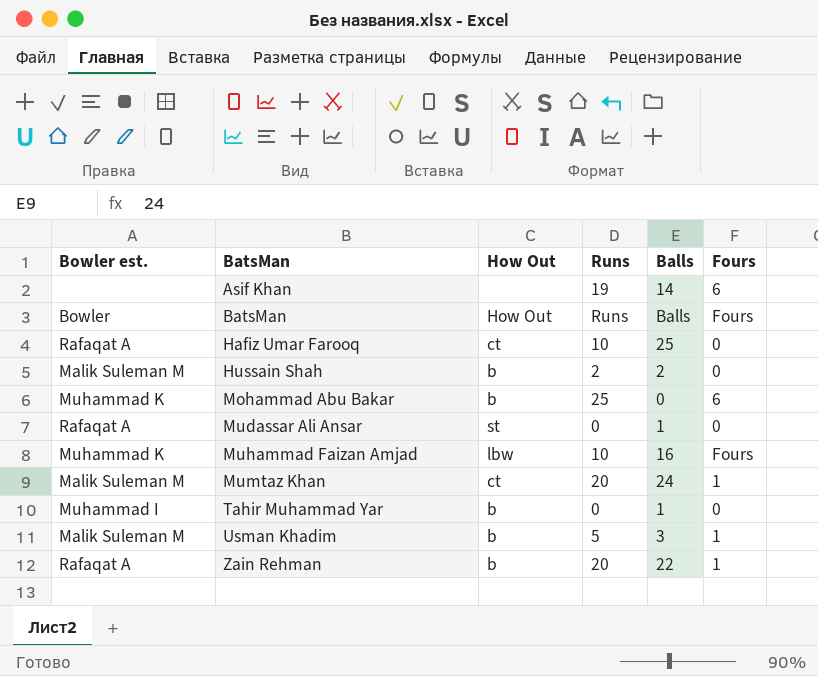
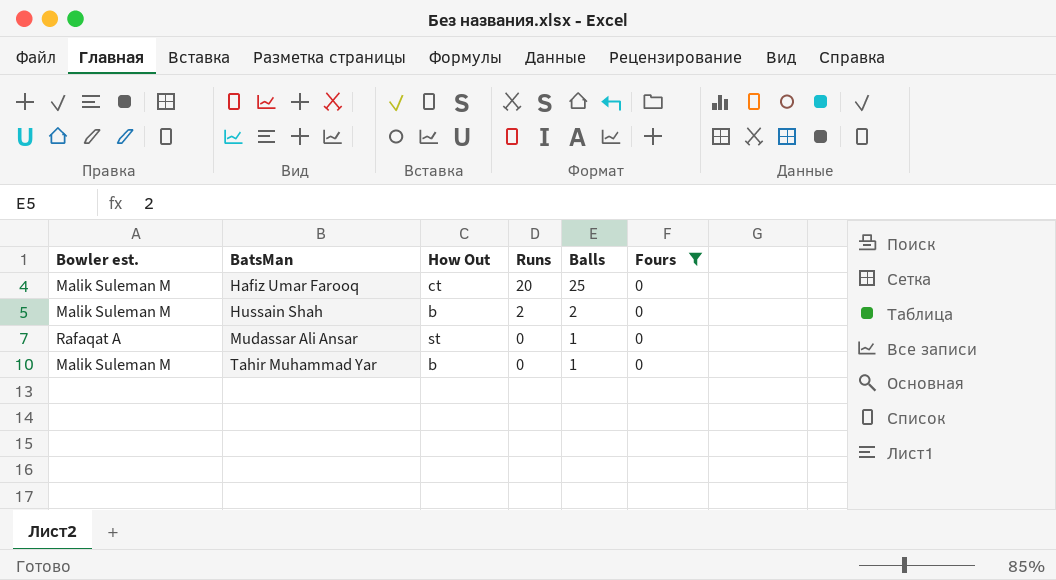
filter: none -> Fours = 0
Hafiz Umar Farooq | Bowler est.: Rafaqat A -> Malik Suleman M
Hafiz Umar Farooq | Runs: 10 -> 20
Tahir Muhammad Yar | Bowler est.: Muhammad I -> Malik Suleman M

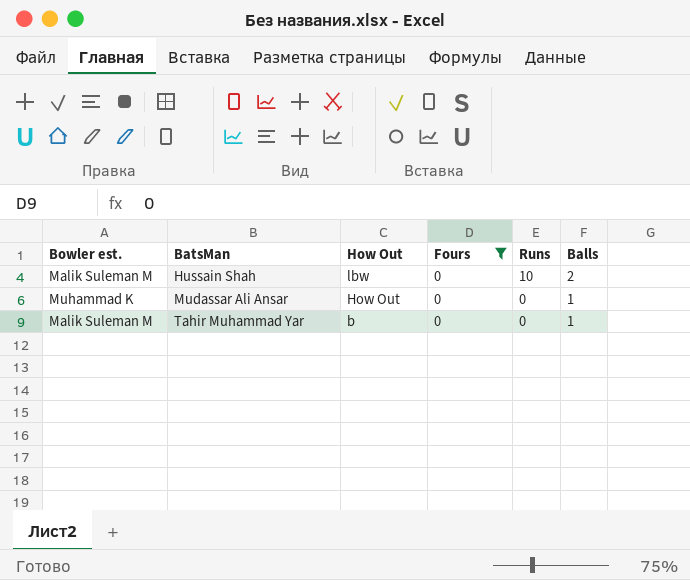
column Fours | position: 6 -> 4
row Hafiz Umar Farooq: Malik Suleman M | ct | 20 | 25 | 0 -> none
Hussain Shah | How Out: b -> lbw
Hussain Shah | Runs: 2 -> 10
Mudassar Ali Ansar | Bowler est.: Rafaqat A -> Muhammad K
Mudassar Ali Ansar | How Out: st -> How Out

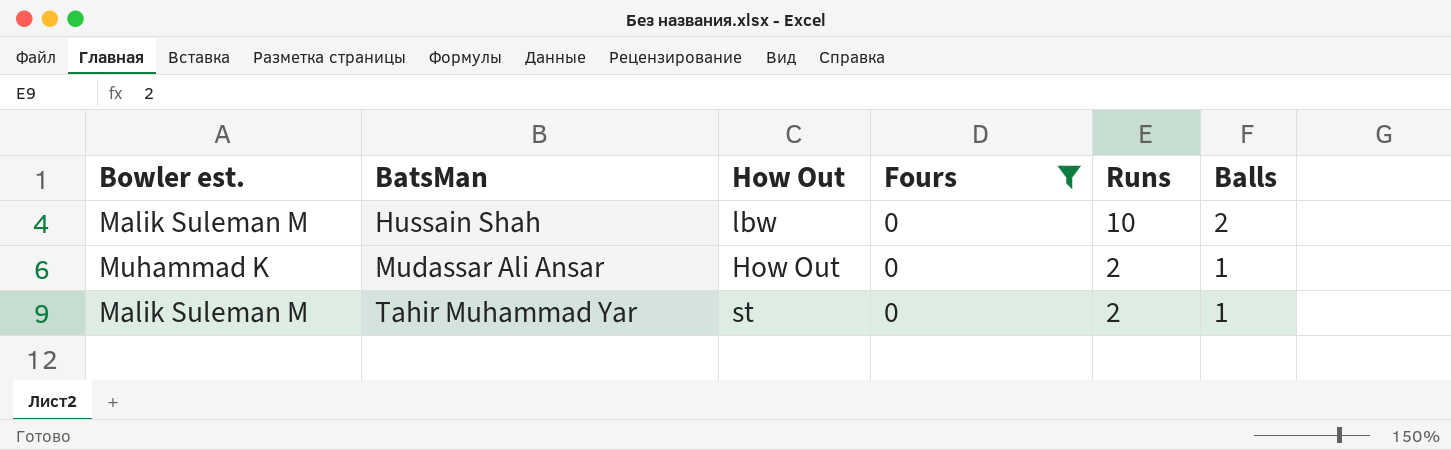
Mudassar Ali Ansar | Runs: 0 -> 2
Tahir Muhammad Yar | How Out: b -> st
Tahir Muhammad Yar | Runs: 0 -> 2

